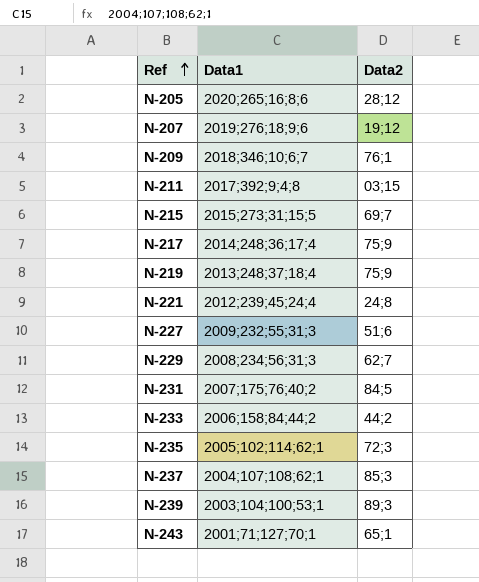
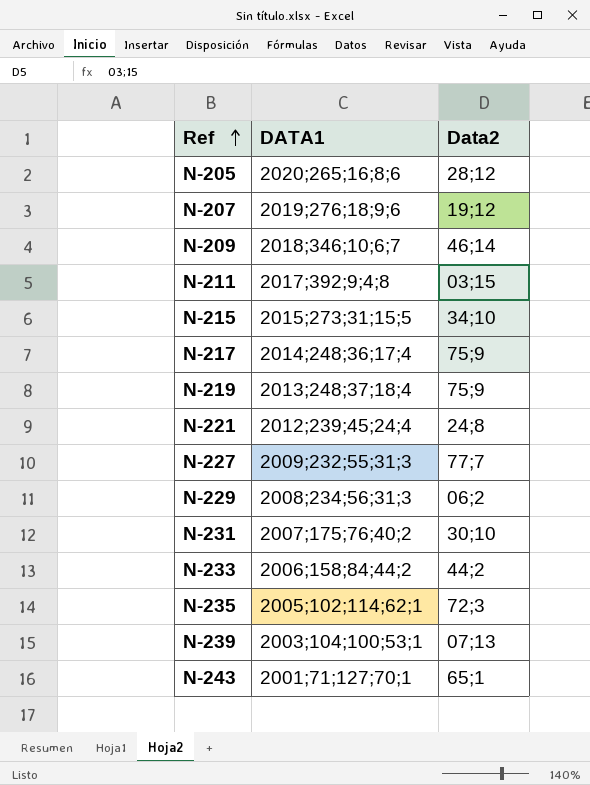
column name: Data1 -> DATA1
row N-237: 2004;107;108;62;1 | 85;3 -> none
N-209 | Data2: 76;1 -> 46;14
N-215 | Data2: 69;7 -> 34;10
N-227 | Data2: 51;6 -> 77;7
N-229 | Data2: 62;7 -> 06;2
N-231 | Data2: 84;5 -> 30;10
N-239 | Data2: 89;3 -> 07;13

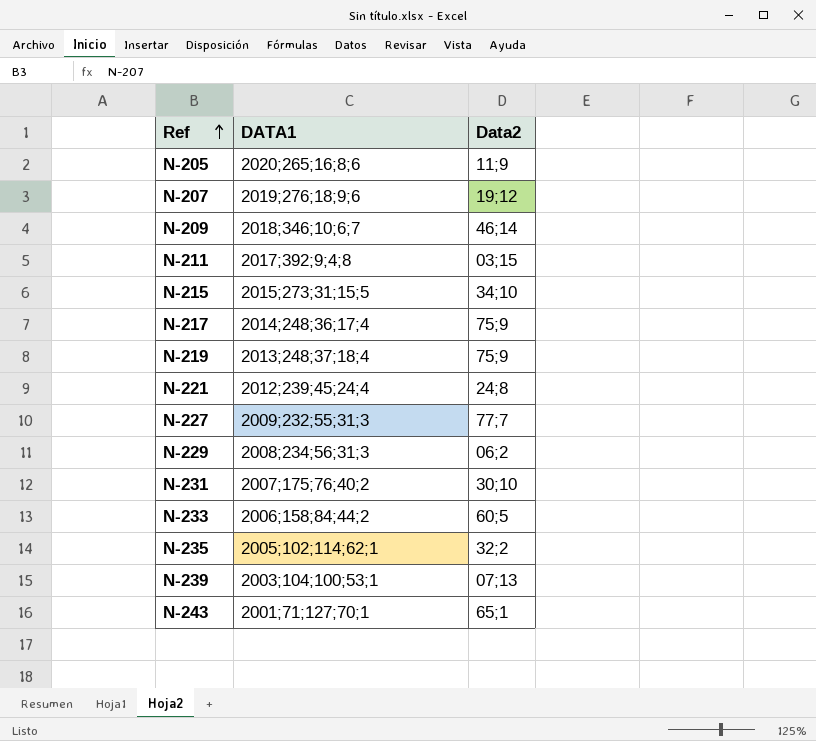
N-205 | Data2: 28;12 -> 11;9
N-233 | Data2: 44;2 -> 60;5
N-235 | Data2: 72;3 -> 32;2

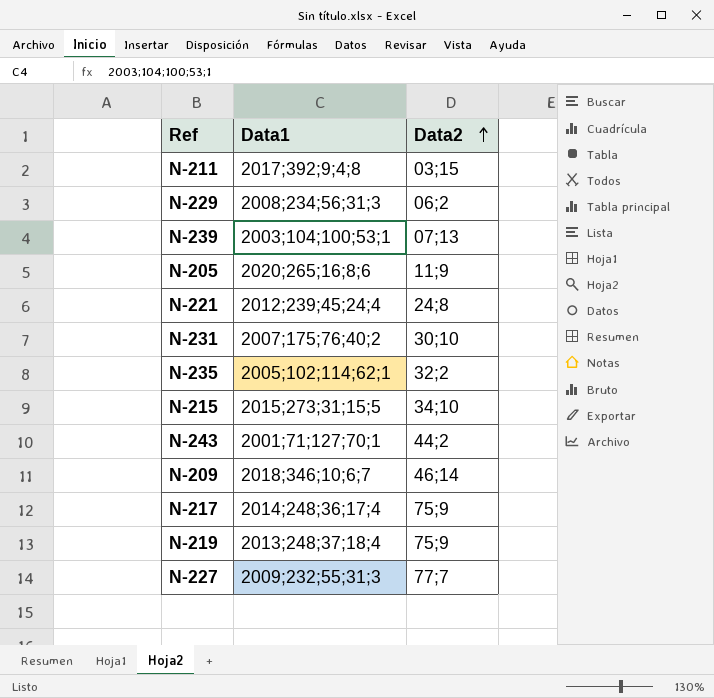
row order: Ref ascending -> Data2 ascending
column name: DATA1 -> Data1
row N-207: 2019;276;18;9;6 | 19;12 -> none
row N-233: 2006;158;84;44;2 | 60;5 -> none
N-243 | Data2: 65;1 -> 44;2

